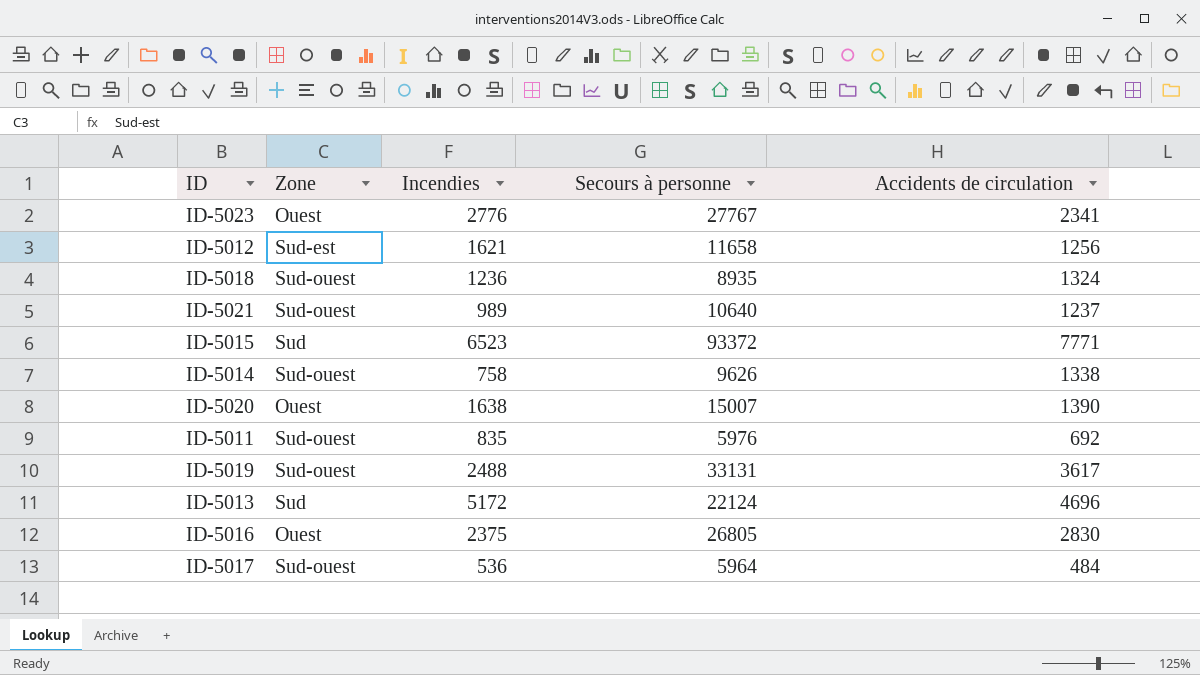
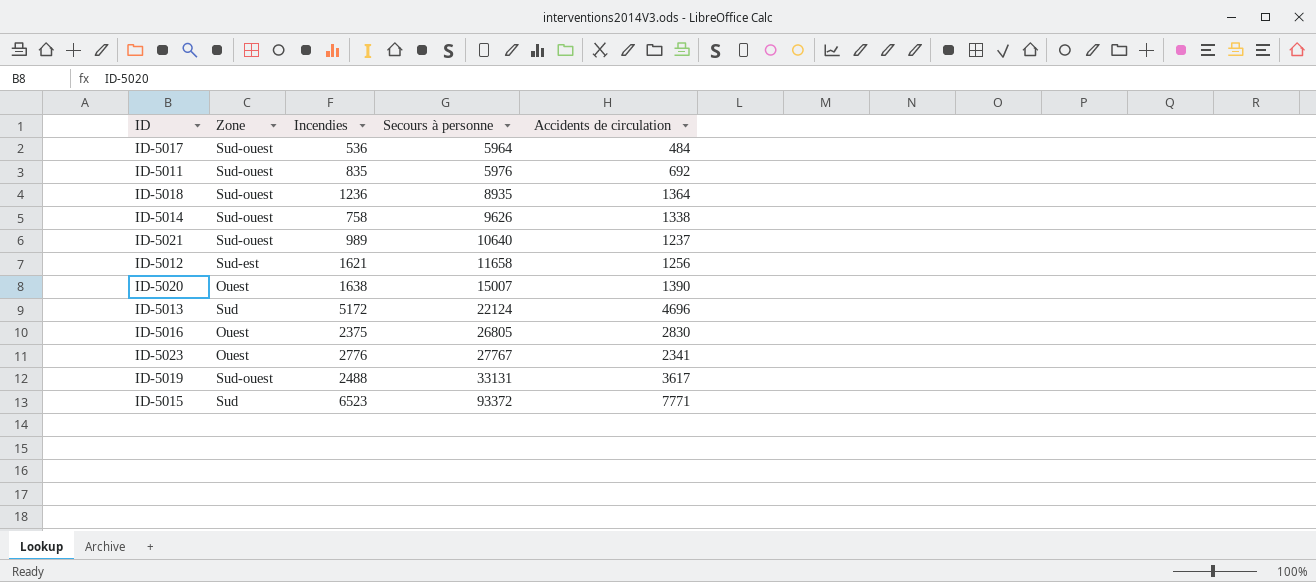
row order: none -> Secours à personne ascending
ID-5018 | Accidents de circulation: 1324 -> 1364

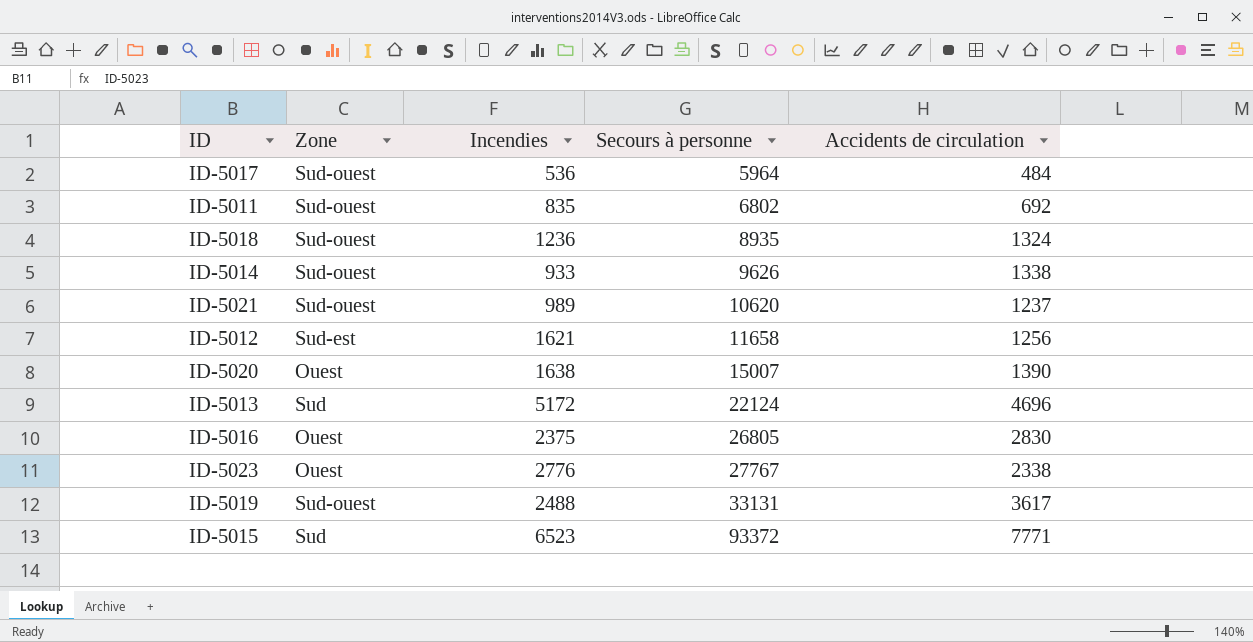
ID-5011 | Secours à personne: 5976 -> 6802
ID-5018 | Accidents de circulation: 1364 -> 1324
ID-5014 | Incendies: 758 -> 933
ID-5021 | Secours à personne: 10640 -> 10620
ID-5023 | Accidents de circulation: 2341 -> 2338

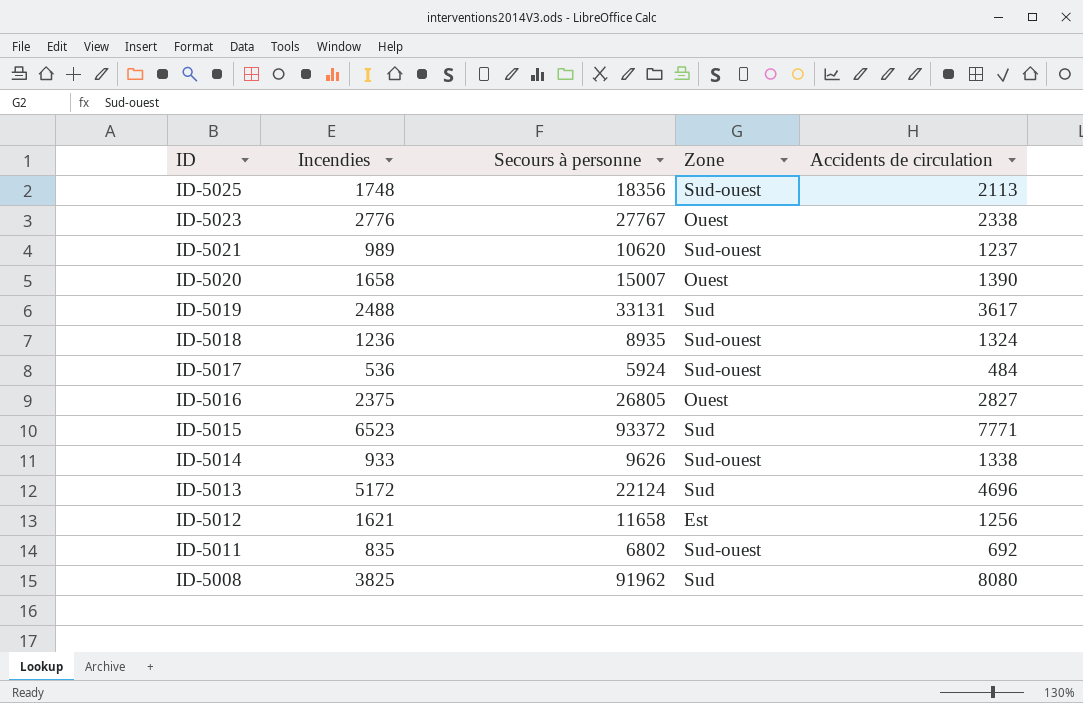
row order: Secours à personne ascending -> ID descending
column Zone | position: 2 -> 4
row ID-5025: none -> 1748 | 18356 | Sud-ouest | 2113
ID-5020 | Incendies: 1638 -> 1658
ID-5019 | Zone: Sud-ouest -> Sud
ID-5017 | Secours à personne: 5964 -> 5924
ID-5016 | Accidents de circulation: 2830 -> 2827
ID-5012 | Zone: Sud-est -> Est
row ID-5008: none -> 3825 | 91962 | Sud | 8080

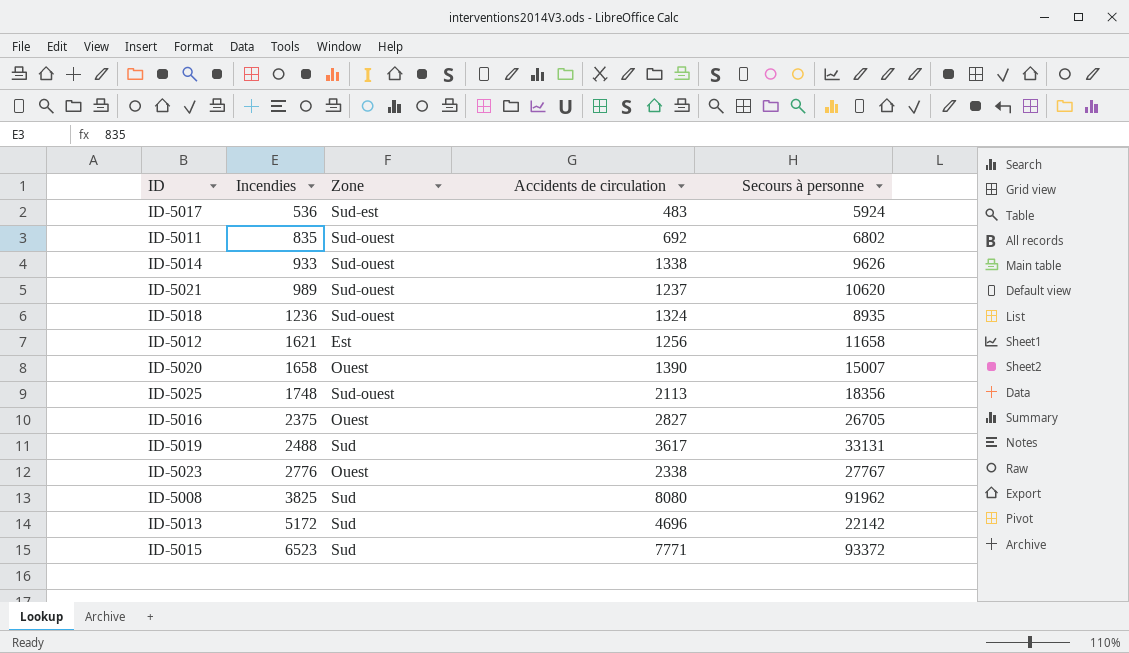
row order: ID descending -> Incendies ascending
column Secours à personne | position: 3 -> 5
ID-5017 | Zone: Sud-ouest -> Sud-est
ID-5017 | Accidents de circulation: 484 -> 483
ID-5016 | Secours à personne: 26805 -> 26705
ID-5013 | Secours à personne: 22124 -> 22142

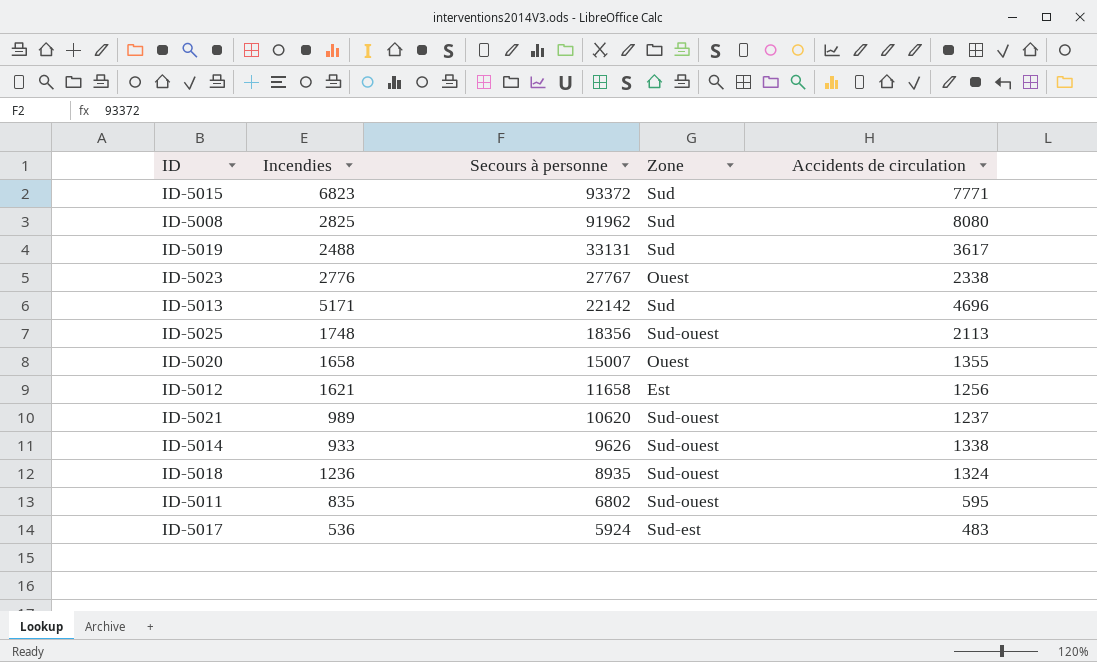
row order: Incendies ascending -> Secours à personne descending
column Secours à personne | position: 5 -> 3
row ID-5016: 2375 | Ouest | 2827 | 26705 -> none
ID-5015 | Incendies: 6523 -> 6823
ID-5008 | Incendies: 3825 -> 2825
ID-5013 | Incendies: 5172 -> 5171
ID-5020 | Accidents de circulation: 1390 -> 1355
ID-5011 | Accidents de circulation: 692 -> 595

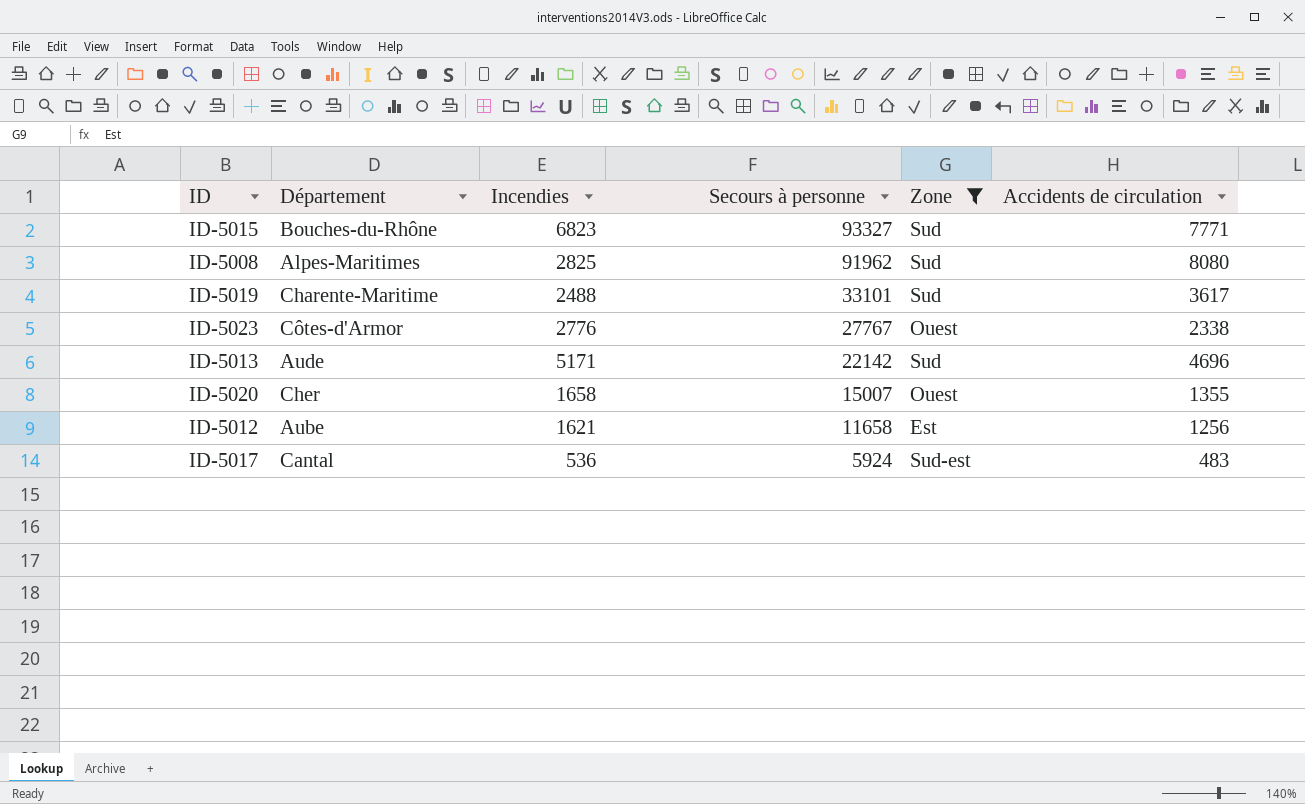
filter: none -> Zone != Sud-ouest
column Département | position: none -> 2
ID-5015 | Secours à personne: 93372 -> 93327
ID-5019 | Secours à personne: 33131 -> 33101

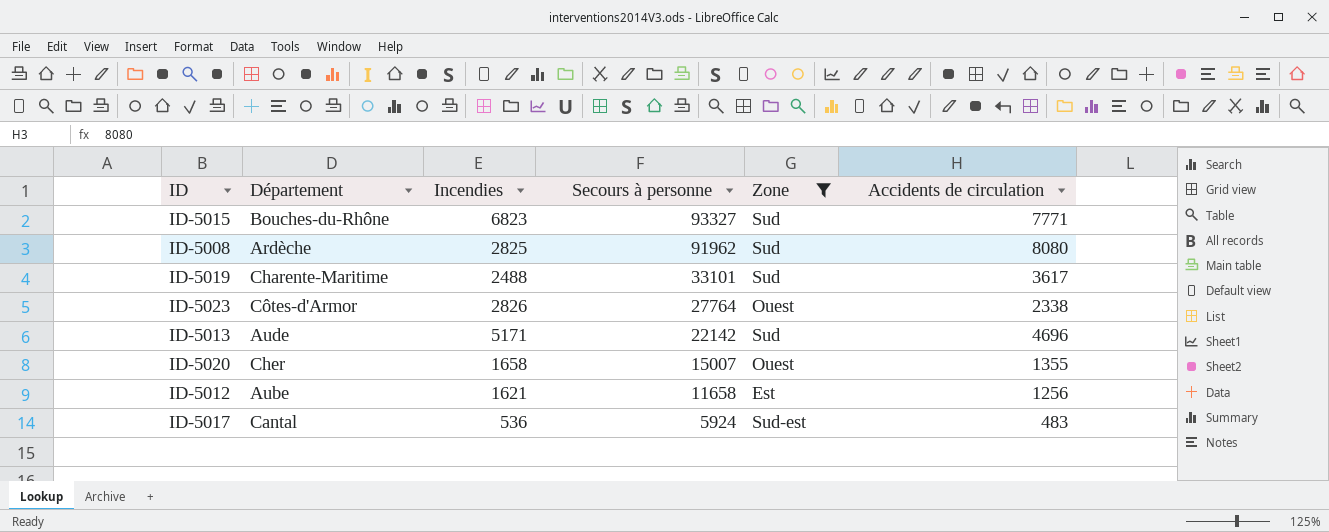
ID-5008 | Département: Alpes-Maritimes -> Ardèche
ID-5023 | Incendies: 2776 -> 2826
ID-5023 | Secours à personne: 27767 -> 27764

